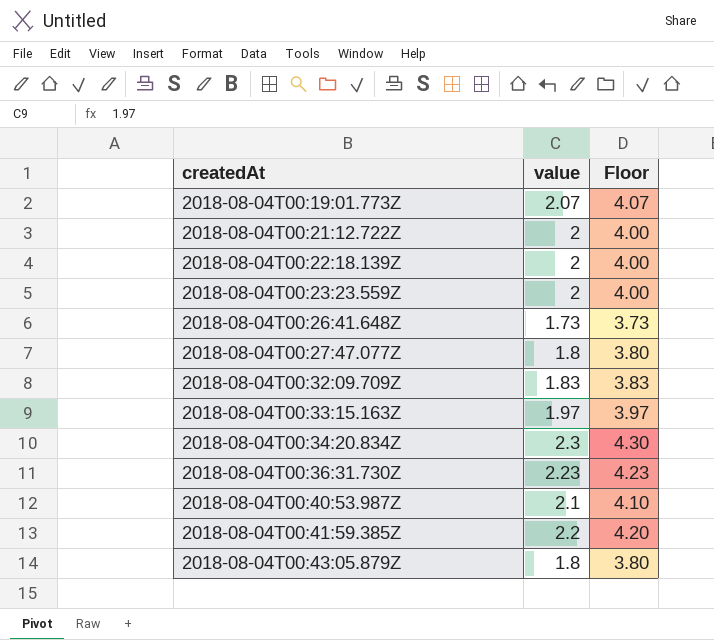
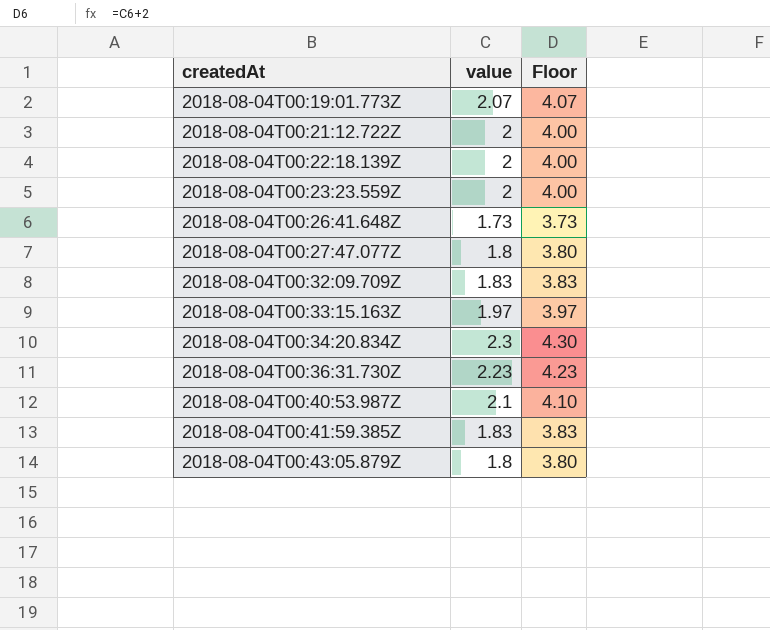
2018-08-04T00:41:59.385Z | value: 2.2 -> 1.83
2018-08-04T00:41:59.385Z | Floor: 4.20 -> 3.83

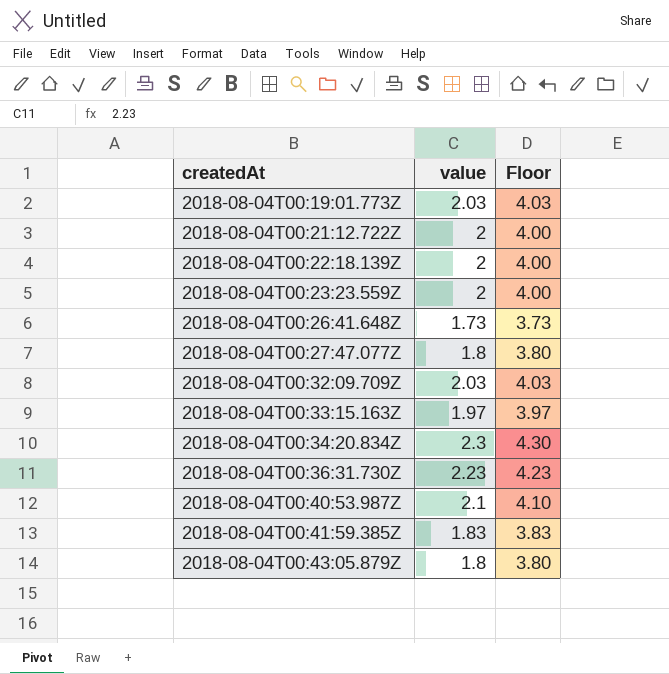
2018-08-04T00:19:01.773Z | value: 2.07 -> 2.03
2018-08-04T00:19:01.773Z | Floor: 4.07 -> 4.03
2018-08-04T00:32:09.709Z | value: 1.83 -> 2.03
2018-08-04T00:32:09.709Z | Floor: 3.83 -> 4.03

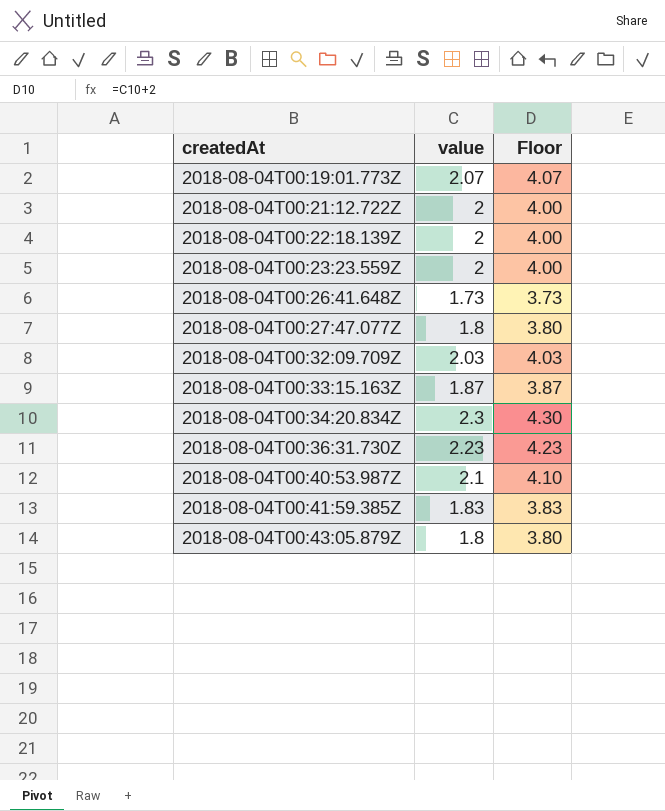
2018-08-04T00:19:01.773Z | value: 2.03 -> 2.07
2018-08-04T00:19:01.773Z | Floor: 4.03 -> 4.07
2018-08-04T00:33:15.163Z | value: 1.97 -> 1.87
2018-08-04T00:33:15.163Z | Floor: 3.97 -> 3.87

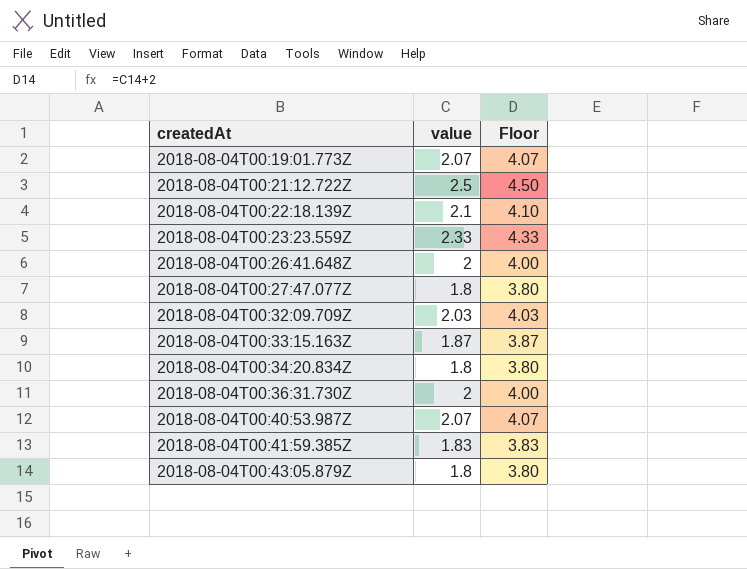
2018-08-04T00:21:12.722Z | value: 2 -> 2.5
2018-08-04T00:21:12.722Z | Floor: 4.00 -> 4.50
2018-08-04T00:22:18.139Z | value: 2 -> 2.1
2018-08-04T00:22:18.139Z | Floor: 4.00 -> 4.10
2018-08-04T00:23:23.559Z | value: 2 -> 2.33
2018-08-04T00:23:23.559Z | Floor: 4.00 -> 4.33
2018-08-04T00:26:41.648Z | value: 1.73 -> 2
2018-08-04T00:26:41.648Z | Floor: 3.73 -> 4.00
2018-08-04T00:34:20.834Z | value: 2.3 -> 1.8
2018-08-04T00:34:20.834Z | Floor: 4.30 -> 3.80
2018-08-04T00:36:31.730Z | value: 2.23 -> 2
2018-08-04T00:36:31.730Z | Floor: 4.23 -> 4.00
2018-08-04T00:40:53.987Z | value: 2.1 -> 2.07
2018-08-04T00:40:53.987Z | Floor: 4.10 -> 4.07

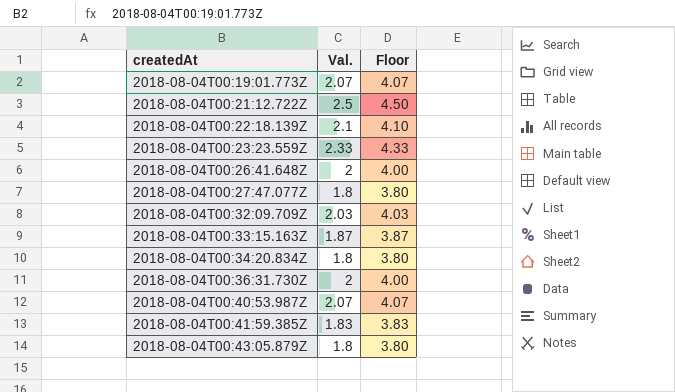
column name: value -> Val.

